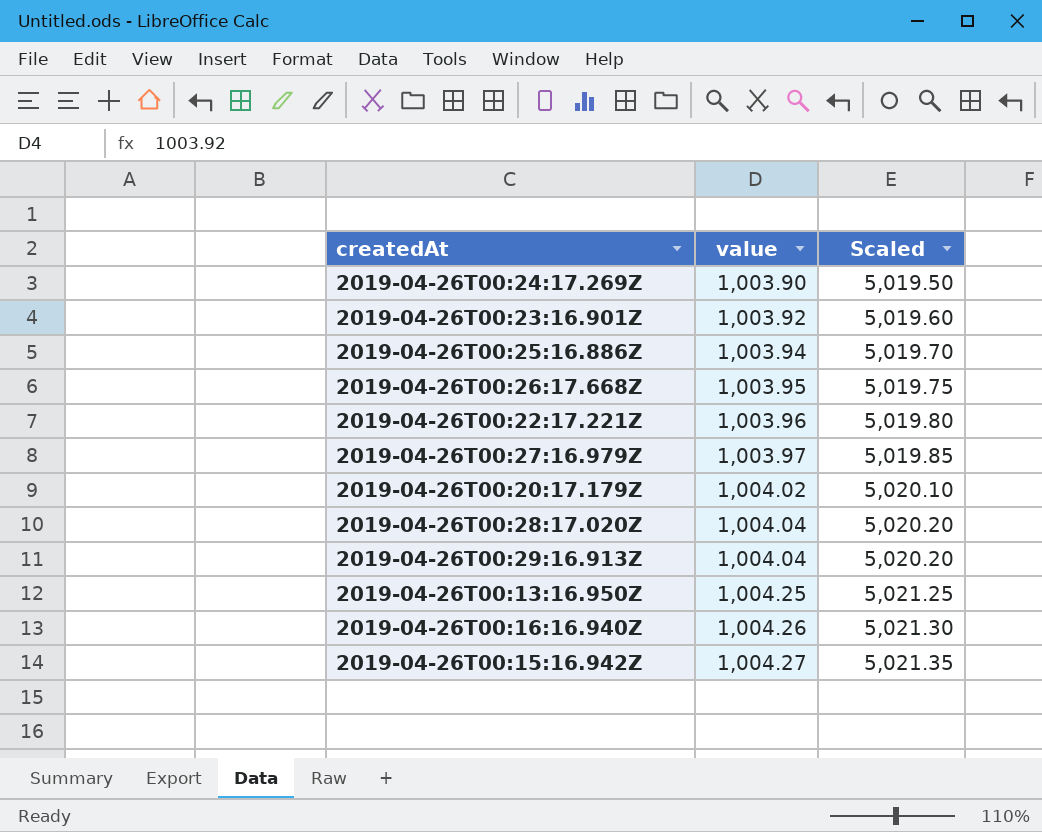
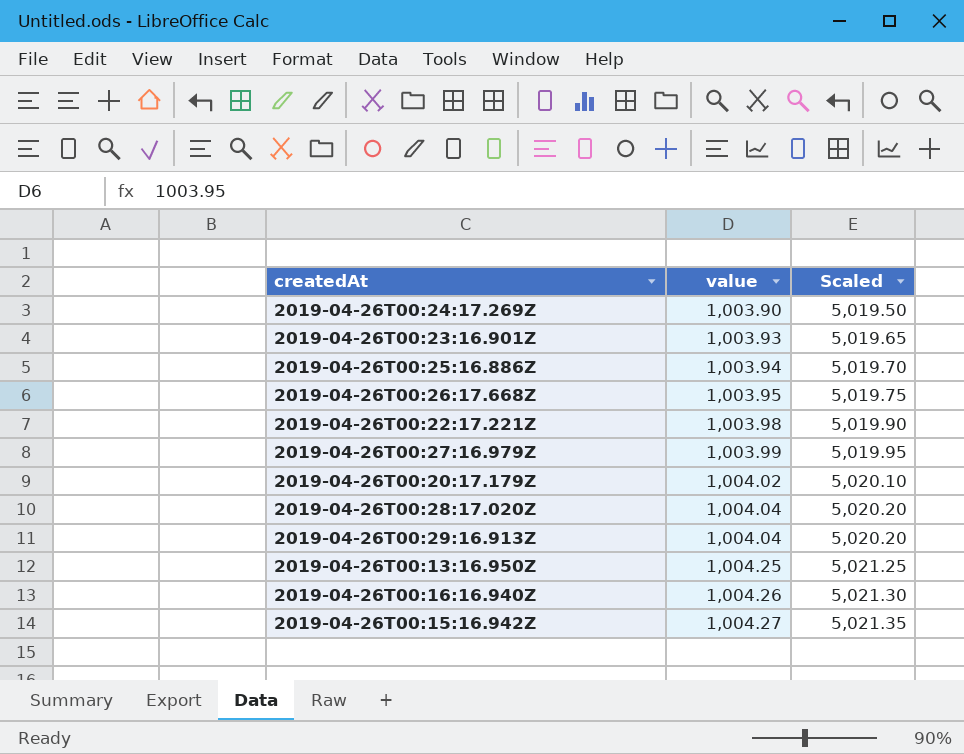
2019-04-26T00:23:16.901Z | value: 1,003.92 -> 1,003.93
2019-04-26T00:23:16.901Z | Scaled: 5,019.60 -> 5,019.65
2019-04-26T00:22:17.221Z | value: 1,003.96 -> 1,003.98
2019-04-26T00:22:17.221Z | Scaled: 5,019.80 -> 5,019.90
2019-04-26T00:27:16.979Z | value: 1,003.97 -> 1,003.99
2019-04-26T00:27:16.979Z | Scaled: 5,019.85 -> 5,019.95

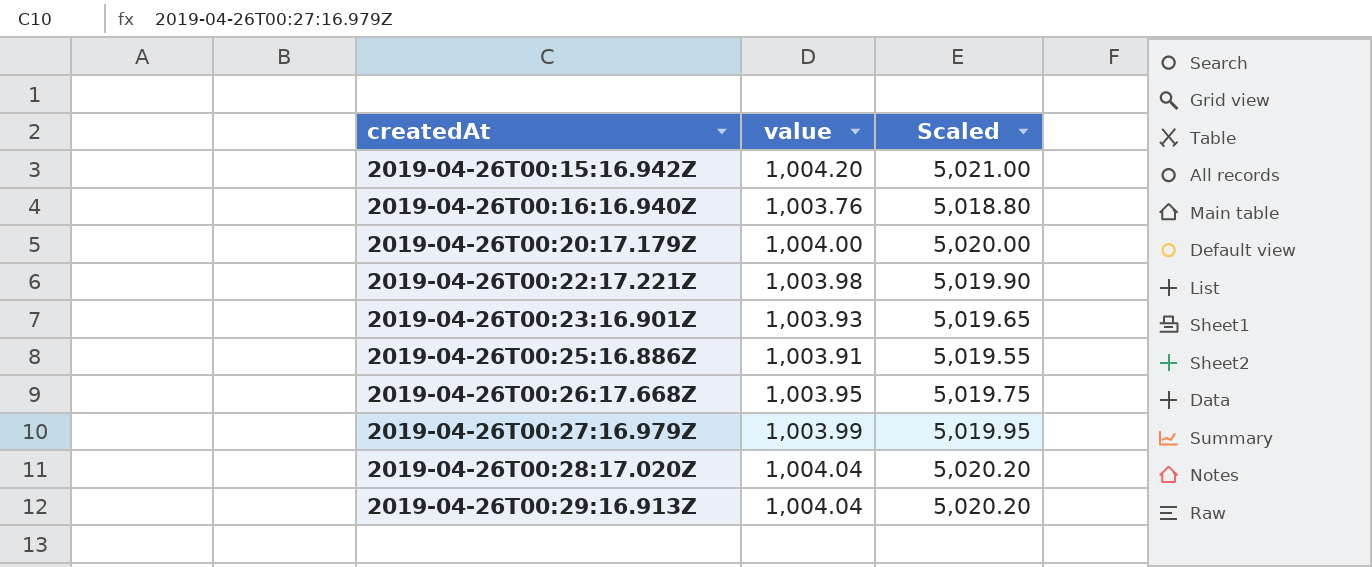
row order: value ascending -> createdAt ascending
row 2019-04-26T00:24:17.269Z: 1,003.90 | 5,019.50 -> none
row 2019-04-26T00:13:16.950Z: 1,004.25 | 5,021.25 -> none
2019-04-26T00:15:16.942Z | value: 1,004.27 -> 1,004.20
2019-04-26T00:15:16.942Z | Scaled: 5,021.35 -> 5,021.00
2019-04-26T00:16:16.940Z | value: 1,004.26 -> 1,003.76
2019-04-26T00:16:16.940Z | Scaled: 5,021.30 -> 5,018.80
2019-04-26T00:20:17.179Z | value: 1,004.02 -> 1,004.00
2019-04-26T00:20:17.179Z | Scaled: 5,020.10 -> 5,020.00
2019-04-26T00:25:16.886Z | value: 1,003.94 -> 1,003.91
2019-04-26T00:25:16.886Z | Scaled: 5,019.70 -> 5,019.55

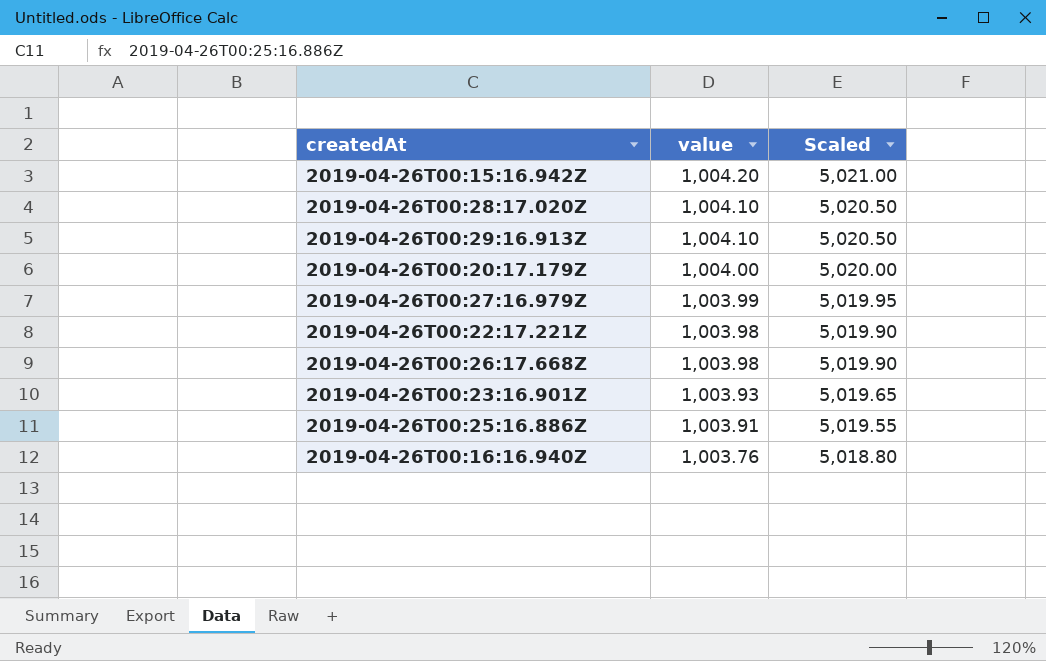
row order: createdAt ascending -> value descending
2019-04-26T00:28:17.020Z | value: 1,004.04 -> 1,004.10
2019-04-26T00:28:17.020Z | Scaled: 5,020.20 -> 5,020.50
2019-04-26T00:29:16.913Z | value: 1,004.04 -> 1,004.10
2019-04-26T00:29:16.913Z | Scaled: 5,020.20 -> 5,020.50
2019-04-26T00:26:17.668Z | value: 1,003.95 -> 1,003.98
2019-04-26T00:26:17.668Z | Scaled: 5,019.75 -> 5,019.90

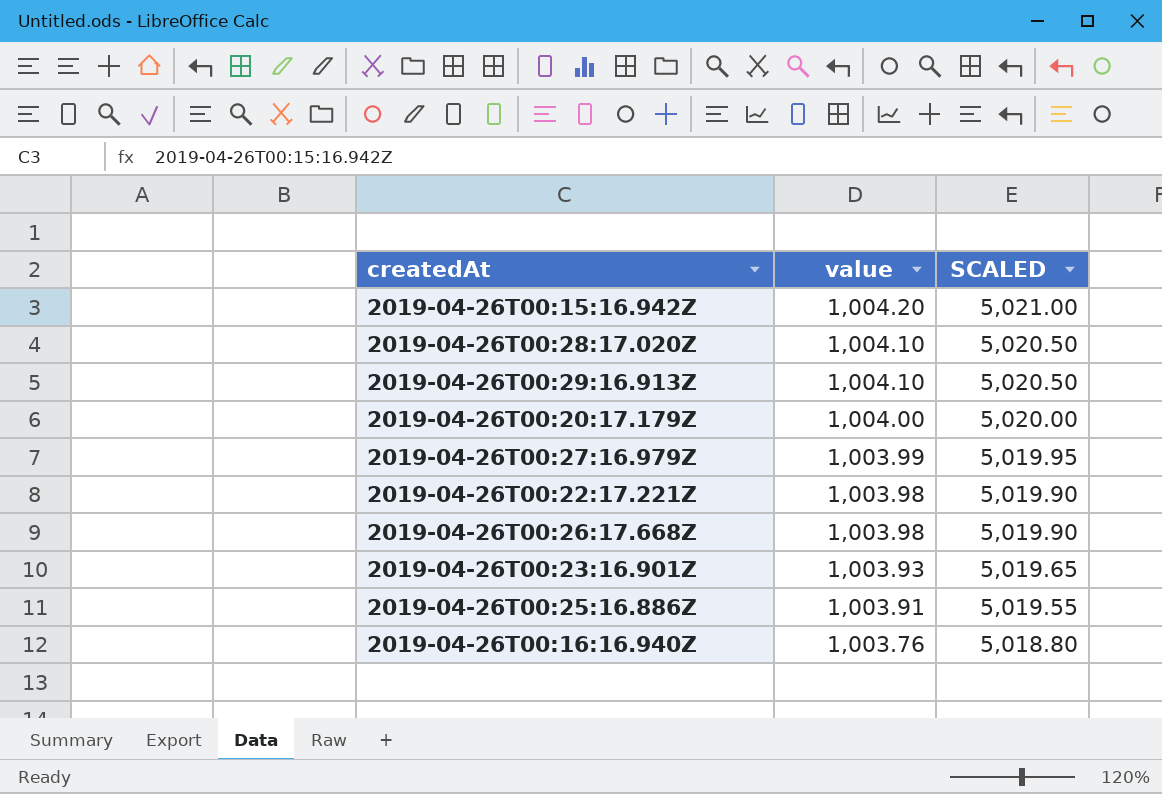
column name: Scaled -> SCALED

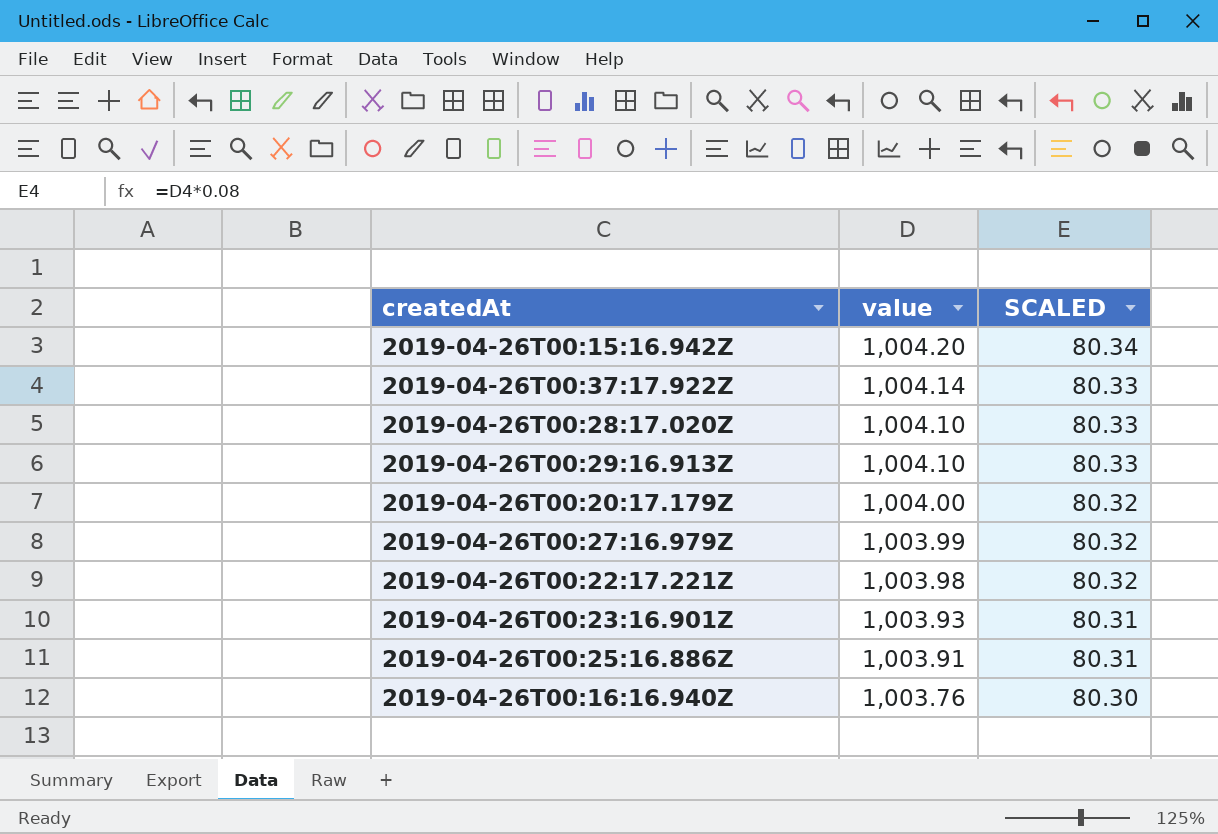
column SCALED | formula: [value] * 5 -> [value] * 0.08
row 2019-04-26T00:26:17.668Z: 1,003.98 | 5,019.90 -> none
row 2019-04-26T00:37:17.922Z: none -> 1,004.14 | 80.33

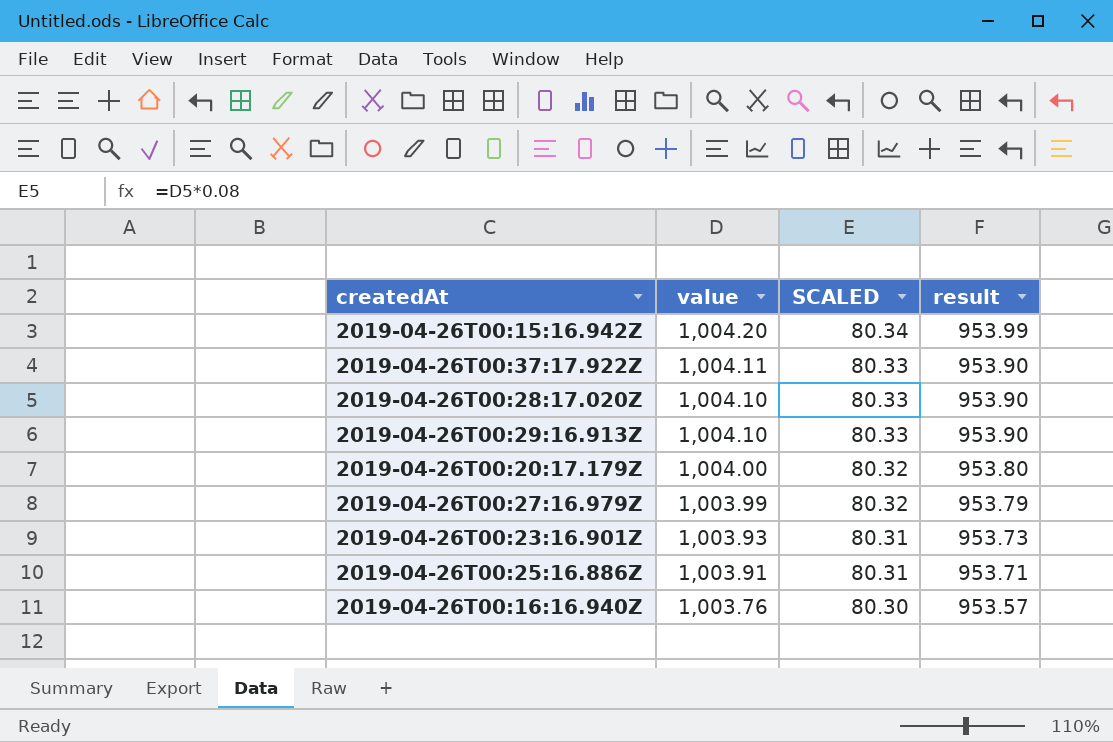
column result | formula: none -> [value] * 0.95
row 2019-04-26T00:22:17.221Z: 1,003.98 | 80.32 -> none
2019-04-26T00:37:17.922Z | value: 1,004.14 -> 1,004.11

